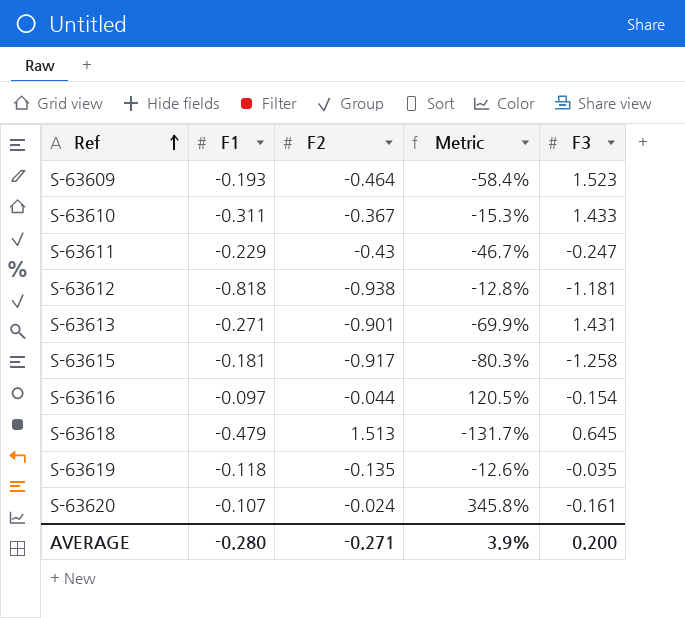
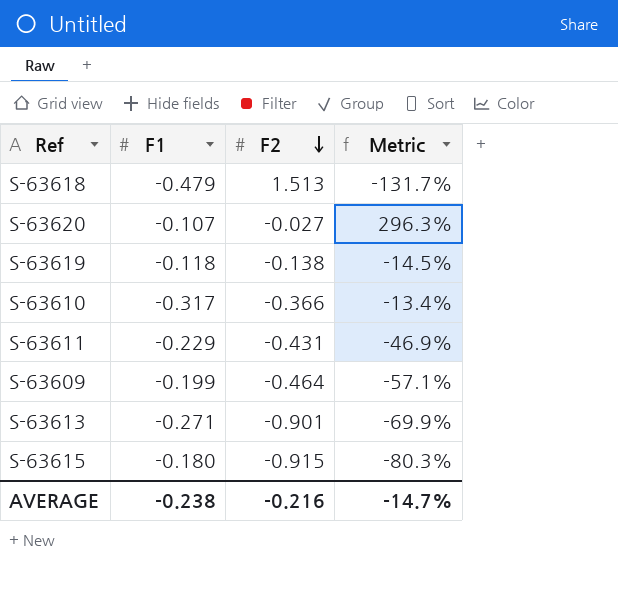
row order: Ref ascending -> F2 descending
column F3 | position: 5 -> none
row S-63612: -0.818 | -0.938 | -12.8% | -1.181 -> none
row S-63616: -0.097 | -0.044 | 120.5% | -0.154 -> none
S-63620 | F2: -0.024 -> -0.027
S-63620 | Metric: 345.8% -> 296.3%
S-63619 | F2: -0.135 -> -0.138
S-63619 | Metric: -12.6% -> -14.5%
S-63610 | F1: -0.311 -> -0.317
S-63610 | F2: -0.367 -> -0.366
S-63610 | Metric: -15.3% -> -13.4%
S-63611 | F2: -0.43 -> -0.431
S-63611 | Metric: -46.7% -> -46.9%
S-63609 | F1: -0.193 -> -0.199
S-63609 | Metric: -58.4% -> -57.1%
S-63615 | F1: -0.181 -> -0.180
S-63615 | F2: -0.917 -> -0.915
AVERAGE | F1: -0.280 -> -0.238
AVERAGE | F2: -0.271 -> -0.216
AVERAGE | Metric: 3.9% -> -14.7%

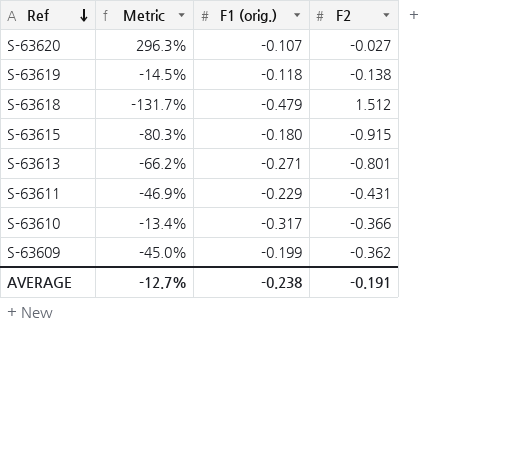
row order: F2 descending -> Ref descending
column Metric | position: 4 -> 2
column name: F1 -> F1 (orig.)
S-63618 | F2: 1.513 -> 1.512
S-63613 | Metric: -69.9% -> -66.2%
S-63613 | F2: -0.901 -> -0.801
S-63609 | Metric: -57.1% -> -45.0%
S-63609 | F2: -0.464 -> -0.362
AVERAGE | Metric: -14.7% -> -12.7%
AVERAGE | F2: -0.216 -> -0.191

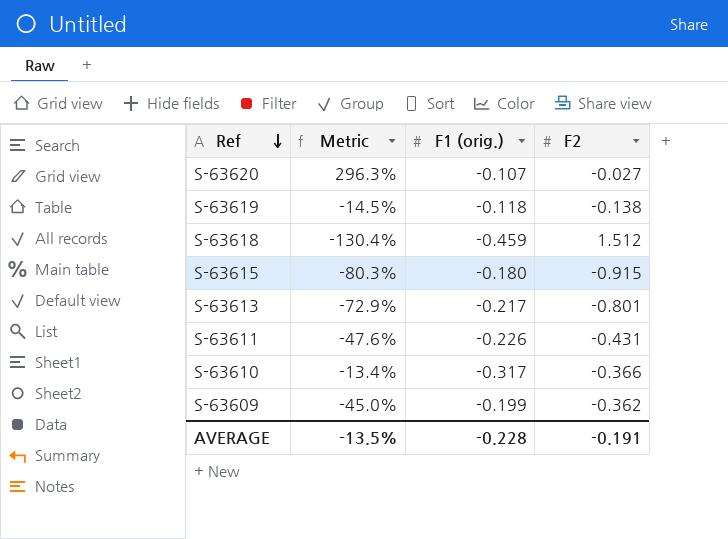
S-63618 | Metric: -131.7% -> -130.4%
S-63618 | F1 (orig.): -0.479 -> -0.459
S-63613 | Metric: -66.2% -> -72.9%
S-63613 | F1 (orig.): -0.271 -> -0.217
S-63611 | Metric: -46.9% -> -47.6%
S-63611 | F1 (orig.): -0.229 -> -0.226
AVERAGE | Metric: -12.7% -> -13.5%
AVERAGE | F1 (orig.): -0.238 -> -0.228

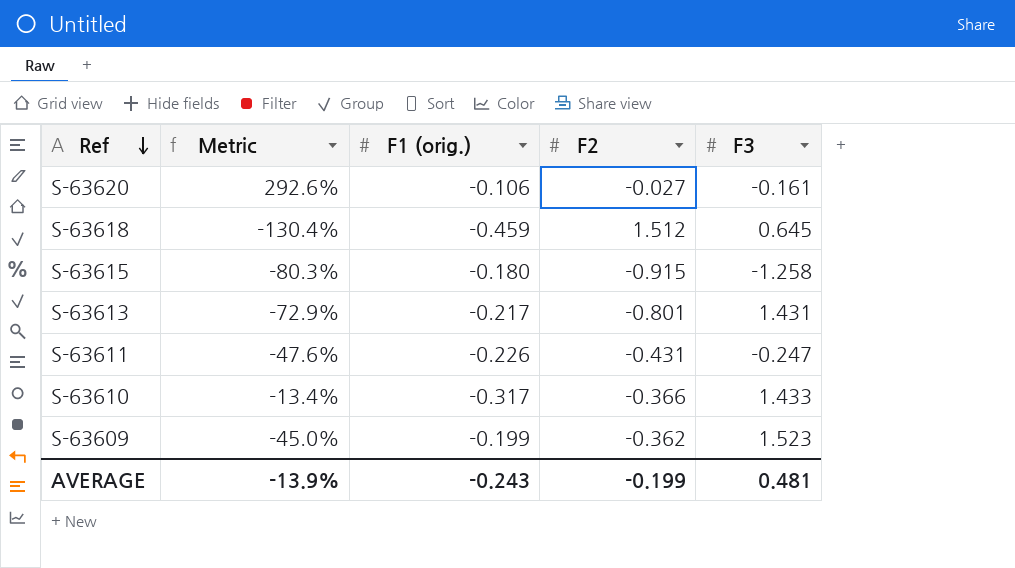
column F3 | position: none -> 5
row S-63619: -14.5% | -0.118 | -0.138 -> none
S-63620 | Metric: 296.3% -> 292.6%
S-63620 | F1 (orig.): -0.107 -> -0.106
AVERAGE | Metric: -13.5% -> -13.9%
AVERAGE | F1 (orig.): -0.228 -> -0.243
AVERAGE | F2: -0.191 -> -0.199

